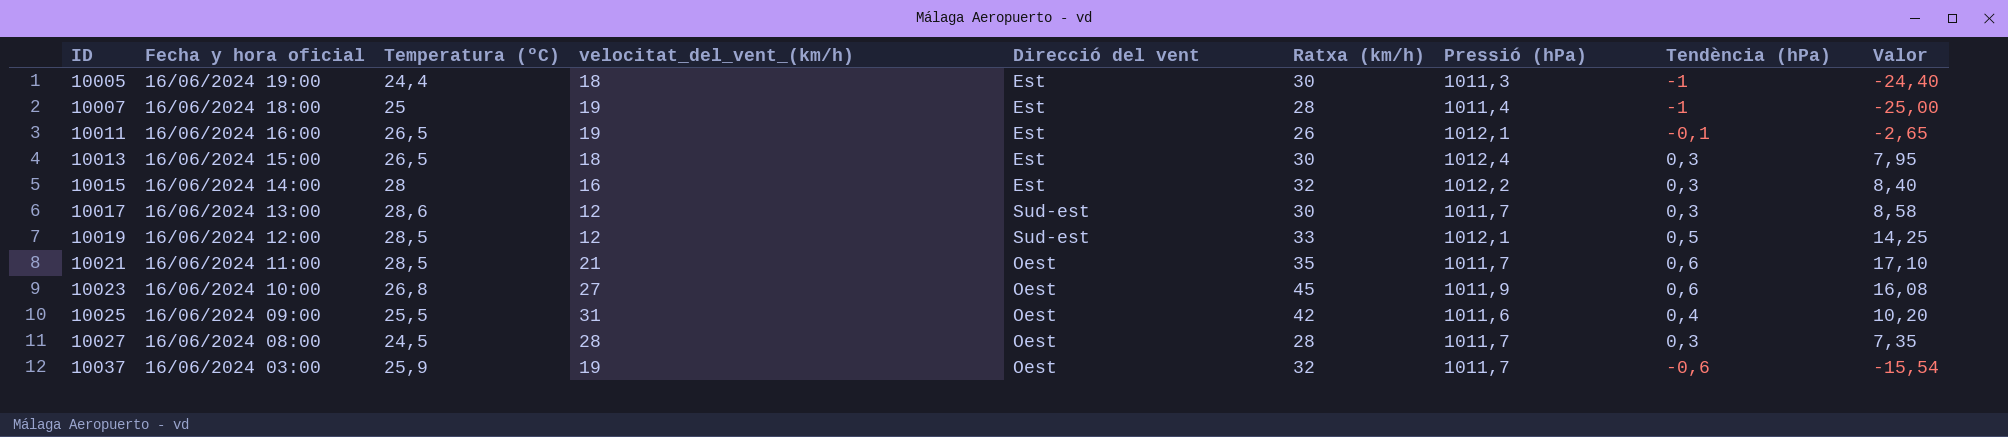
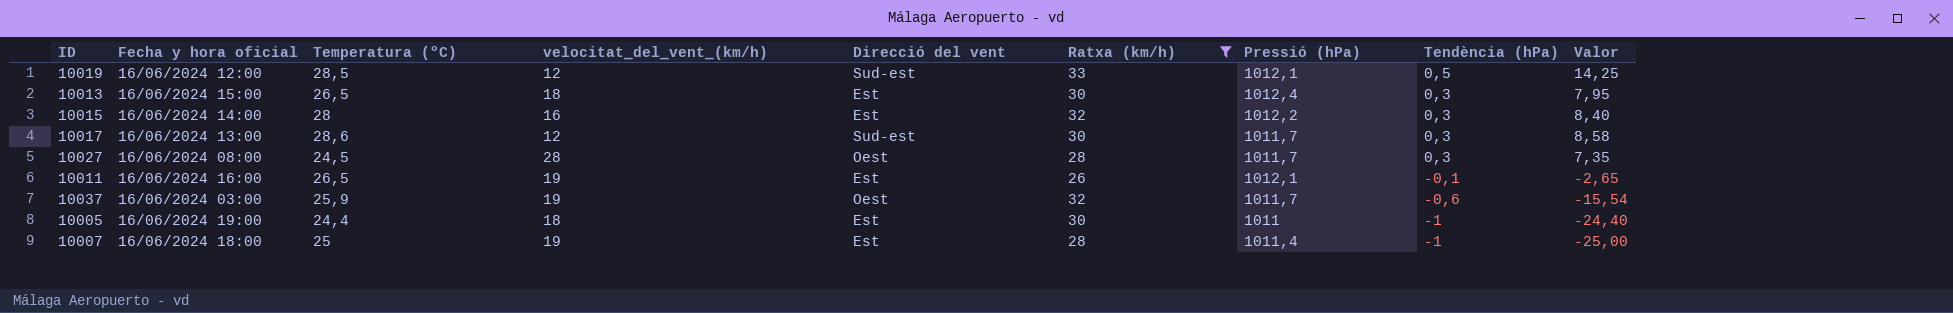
filter: none -> Ratxa (km/h) <= 33
row order: ID ascending -> Tendència (hPa) descending
10005 | Pressió (hPa): 1011,3 -> 1011

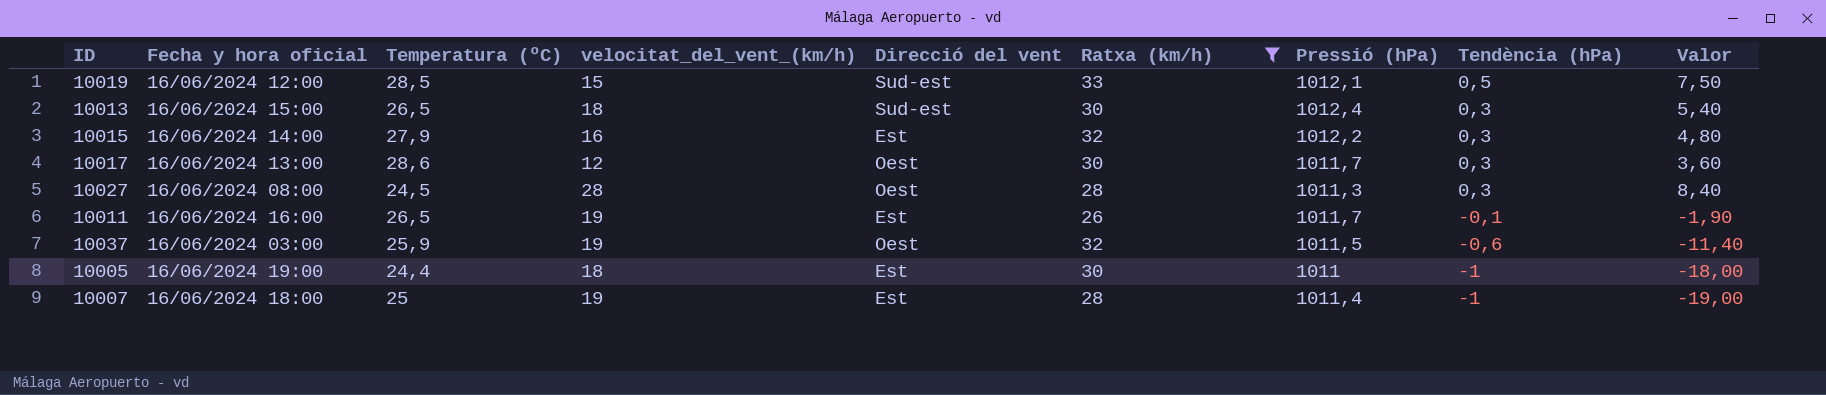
column Valor | formula: [Temperatura (ºC)] * [Tendència (hPa)] -> [velocitat_del_vent_(km/h)] * [Tendència (hPa)]
10019 | velocitat_del_vent_(km/h): 12 -> 15
10013 | Direcció del vent: Est -> Sud-est
10015 | Temperatura (ºC): 28 -> 27,9
10017 | Direcció del vent: Sud-est -> Oest
10027 | Pressió (hPa): 1011,7 -> 1011,3
10011 | Pressió (hPa): 1012,1 -> 1011,7
10037 | Pressió (hPa): 1011,7 -> 1011,5

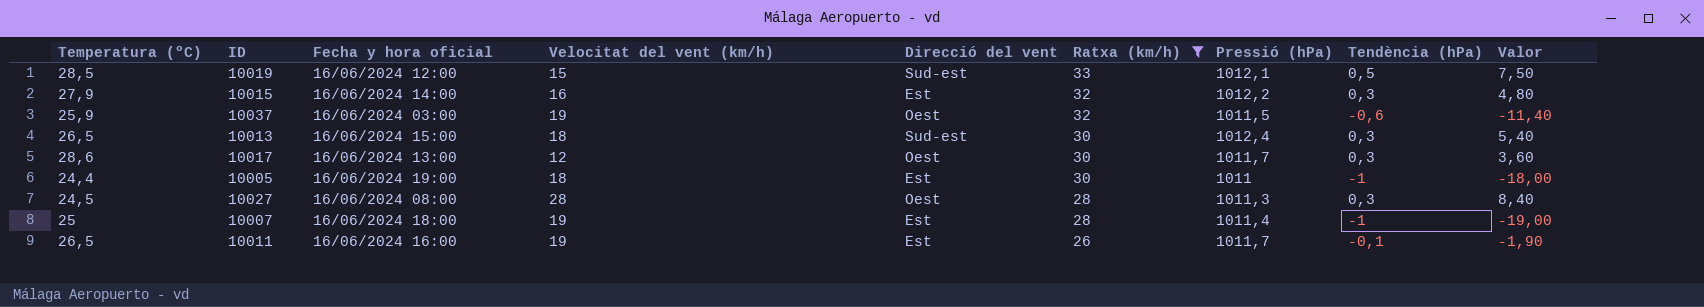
row order: Tendència (hPa) descending -> Ratxa (km/h) descending
column Temperatura (ºC) | position: 3 -> 1
column name: velocitat_del_vent_(km/h) -> Velocitat del vent (km/h)

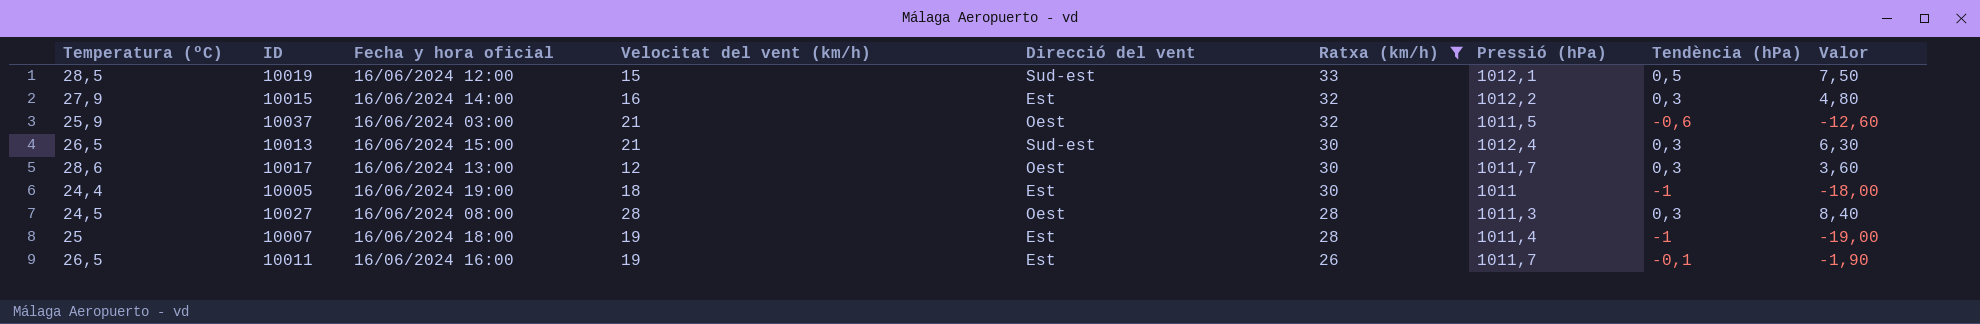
10037 | Velocitat del vent (km/h): 19 -> 21
10037 | Valor: -11,40 -> -12,60
10013 | Velocitat del vent (km/h): 18 -> 21
10013 | Valor: 5,40 -> 6,30

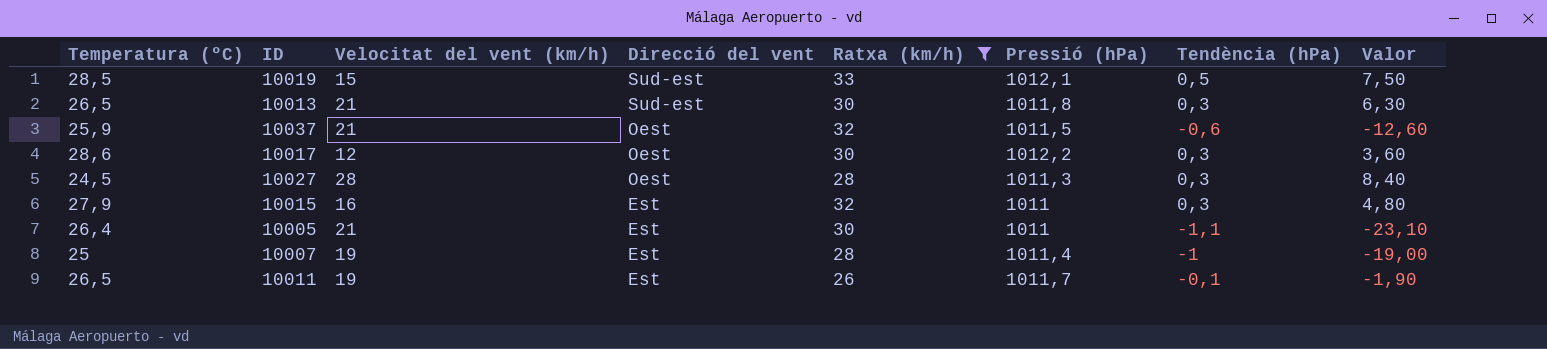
row order: Ratxa (km/h) descending -> Direcció del vent descending
column Fecha y hora oficial | position: 3 -> none
10013 | Pressió (hPa): 1012,4 -> 1011,8
10017 | Pressió (hPa): 1011,7 -> 1012,2
10015 | Pressió (hPa): 1012,2 -> 1011
10005 | Temperatura (ºC): 24,4 -> 26,4
10005 | Velocitat del vent (km/h): 18 -> 21
10005 | Tendència (hPa): -1 -> -1,1
10005 | Valor: -18,00 -> -23,10

